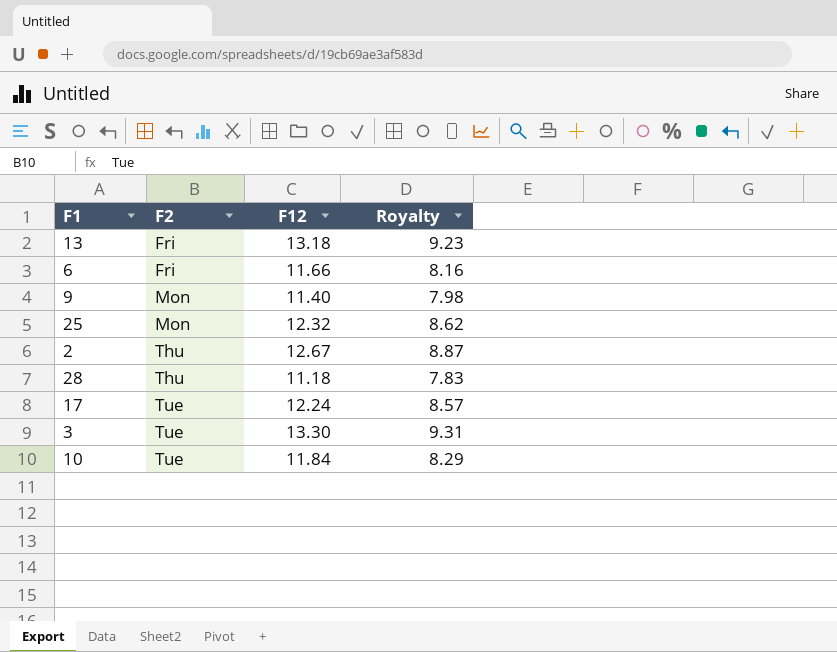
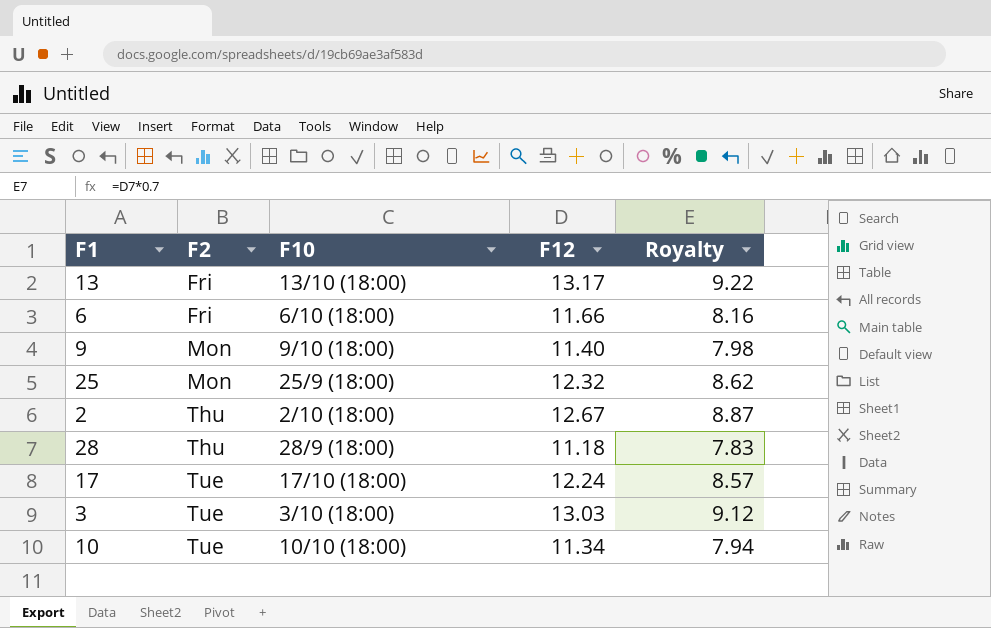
column F10 | position: none -> 3
13 | F12: 13.18 -> 13.17
13 | Royalty: 9.23 -> 9.22
3 | F12: 13.30 -> 13.03
3 | Royalty: 9.31 -> 9.12
10 | F12: 11.84 -> 11.34
10 | Royalty: 8.29 -> 7.94

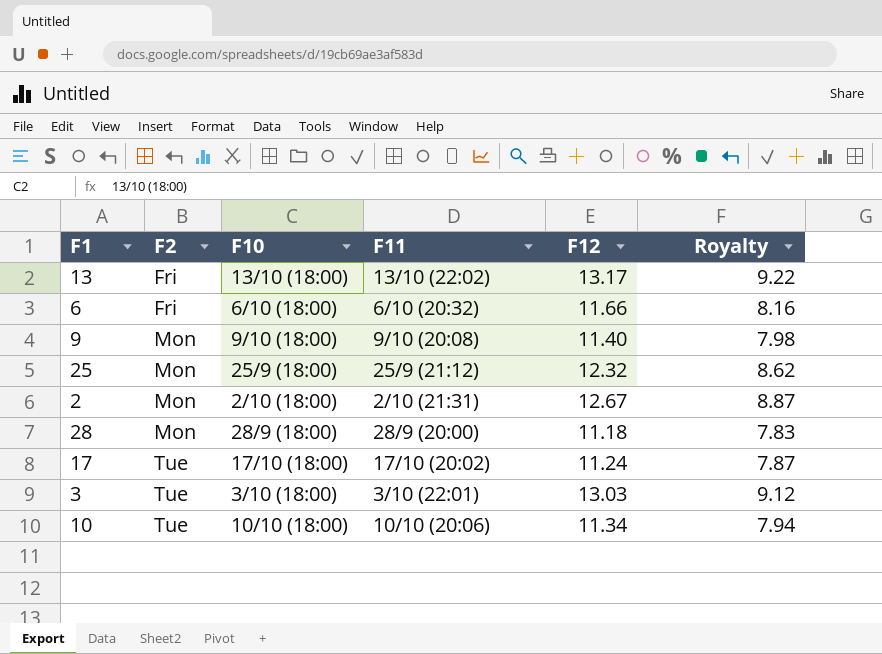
column F11 | position: none -> 4
2 | F2: Thu -> Mon
28 | F2: Thu -> Mon
17 | F12: 12.24 -> 11.24
17 | Royalty: 8.57 -> 7.87

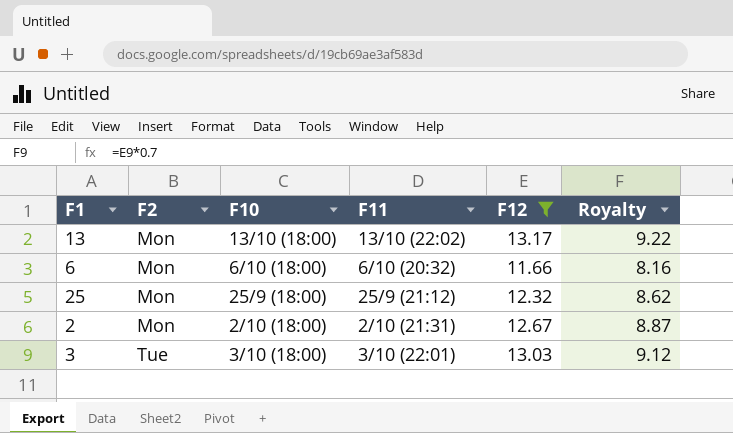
filter: none -> F12 >= 11.66
13 | F2: Fri -> Mon
6 | F2: Fri -> Mon

